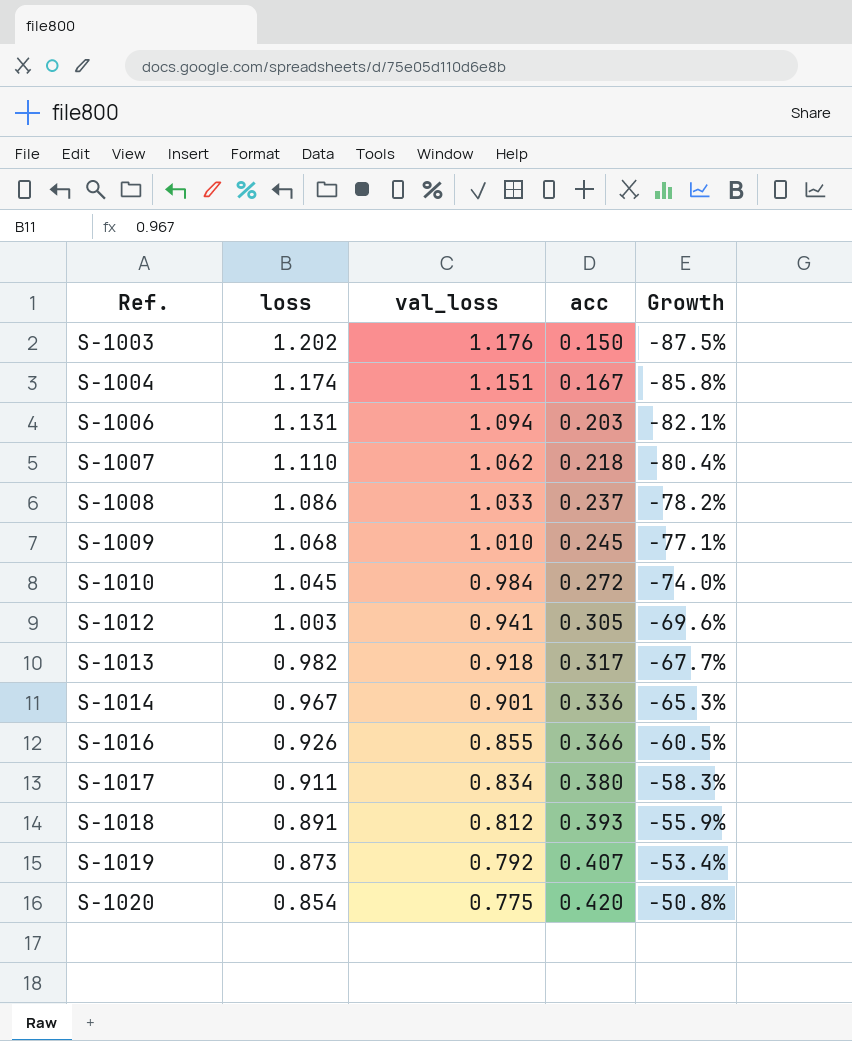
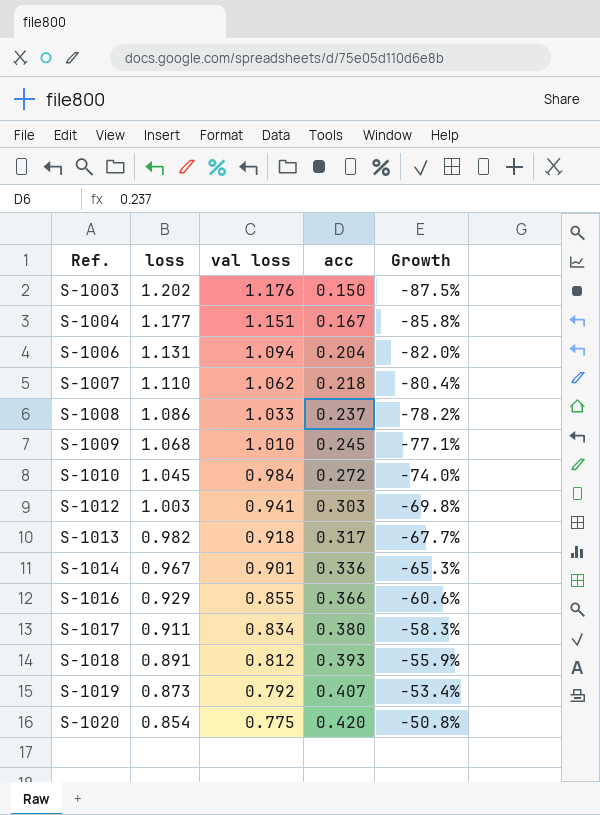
column name: val_loss -> val loss
S-1004 | loss: 1.174 -> 1.177
S-1006 | acc: 0.203 -> 0.204
S-1006 | Growth: -82.1% -> -82.0%
S-1012 | acc: 0.305 -> 0.303
S-1012 | Growth: -69.6% -> -69.8%
S-1016 | loss: 0.926 -> 0.929
S-1016 | Growth: -60.5% -> -60.6%

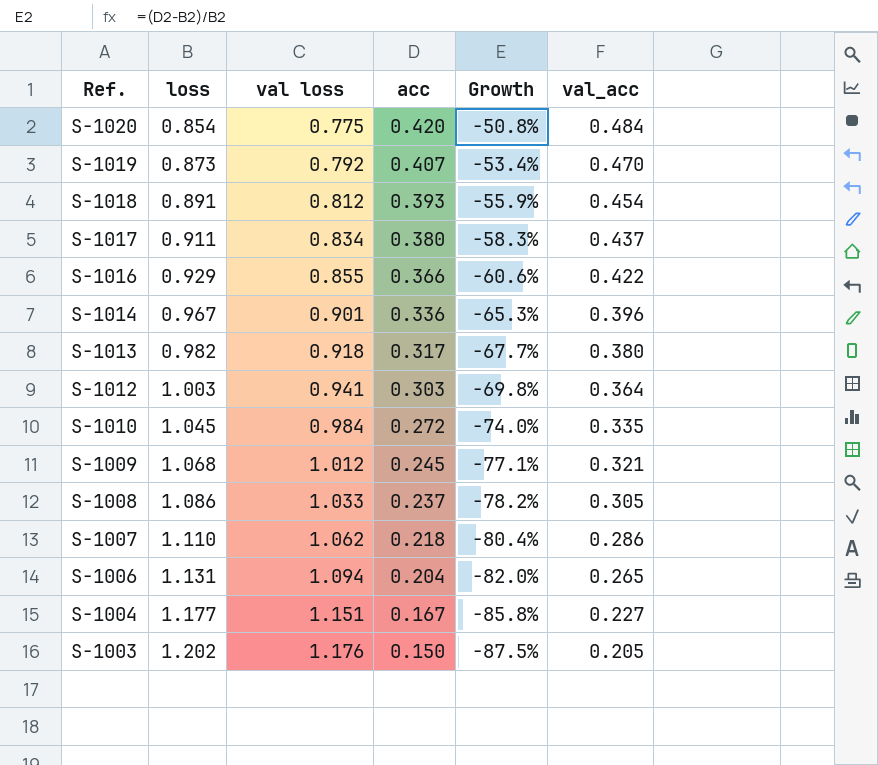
row order: Ref. ascending -> Ref. descending
column val_acc | position: none -> 6
S-1009 | val loss: 1.010 -> 1.012

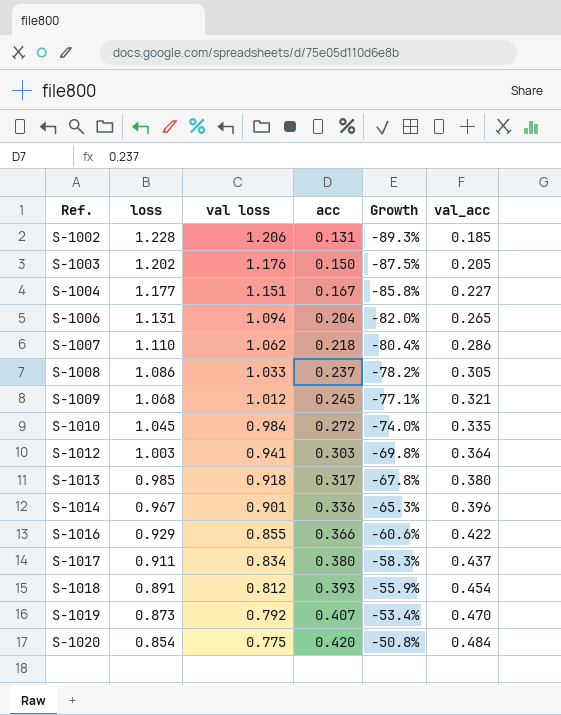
row order: Ref. descending -> Ref. ascending
row S-1002: none -> 1.228 | 1.206 | 0.131 | -89.3% | 0.185
S-1013 | loss: 0.982 -> 0.985
S-1013 | Growth: -67.7% -> -67.8%

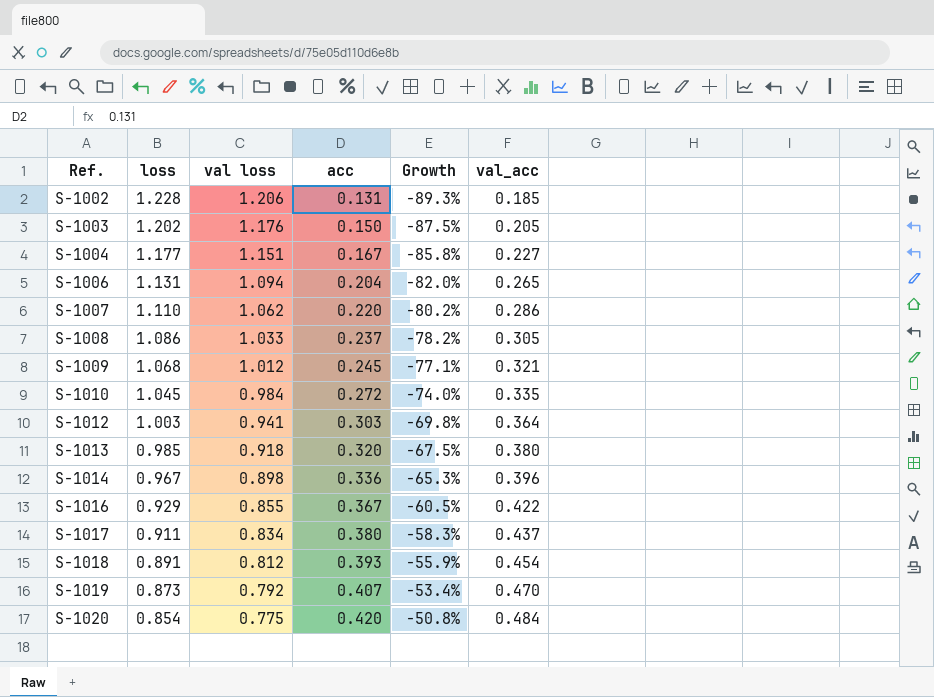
S-1007 | acc: 0.218 -> 0.220
S-1007 | Growth: -80.4% -> -80.2%
S-1013 | acc: 0.317 -> 0.320
S-1013 | Growth: -67.8% -> -67.5%
S-1014 | val loss: 0.901 -> 0.898
S-1016 | acc: 0.366 -> 0.367
S-1016 | Growth: -60.6% -> -60.5%

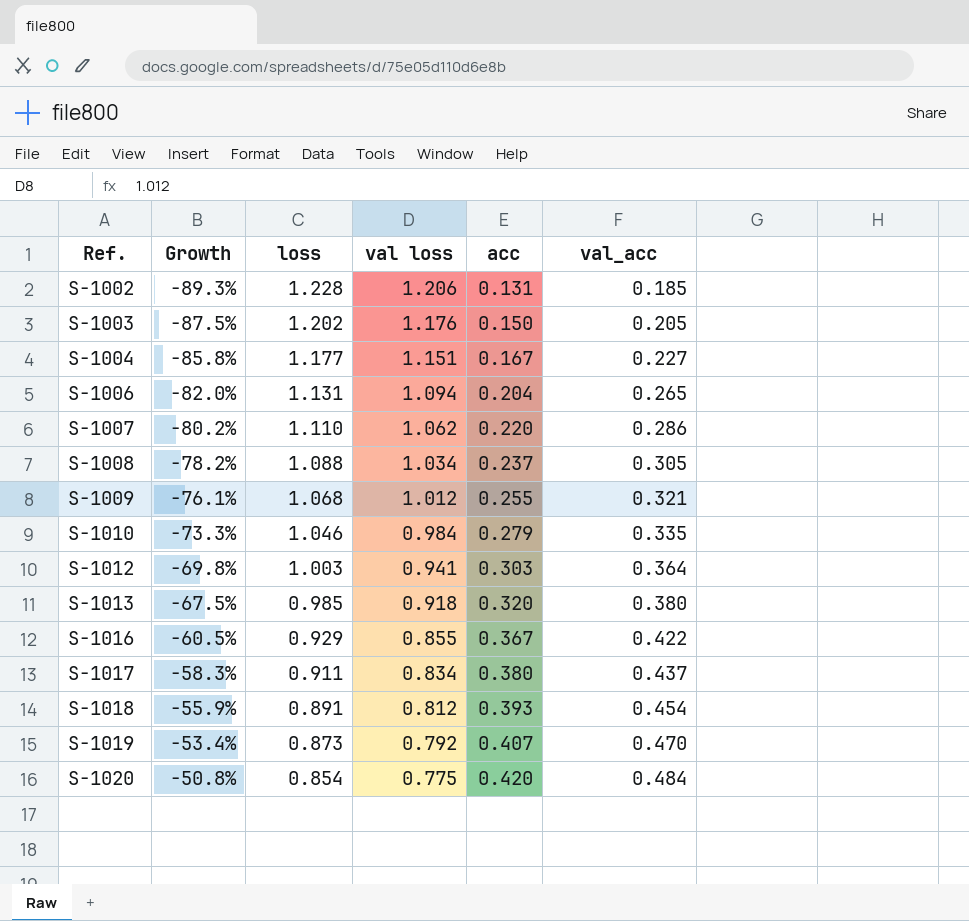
column Growth | position: 5 -> 2
row S-1014: 0.967 | 0.898 | 0.336 | -65.3% | 0.396 -> none
S-1008 | loss: 1.086 -> 1.088
S-1008 | val loss: 1.033 -> 1.034
S-1009 | Growth: -77.1% -> -76.1%
S-1009 | acc: 0.245 -> 0.255
S-1010 | Growth: -74.0% -> -73.3%
S-1010 | loss: 1.045 -> 1.046
S-1010 | acc: 0.272 -> 0.279

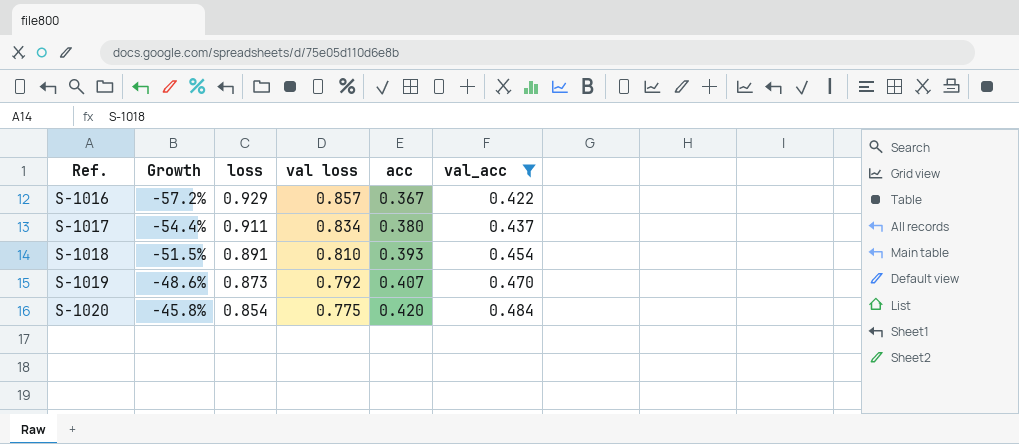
filter: none -> val_acc >= 0.422
column Growth | formula: ([acc] - [loss]) / [loss] -> ([acc] - [val loss]) / [val loss]
S-1016 | val loss: 0.855 -> 0.857
S-1018 | val loss: 0.812 -> 0.810

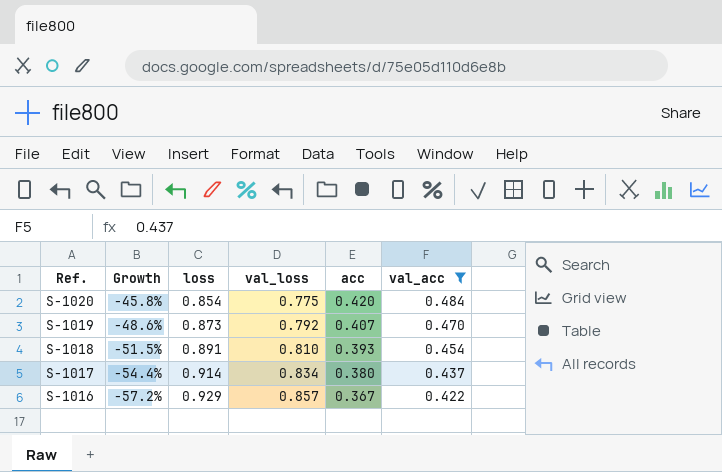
row order: Ref. ascending -> Ref. descending
column name: val loss -> val_loss
S-1017 | loss: 0.911 -> 0.914

